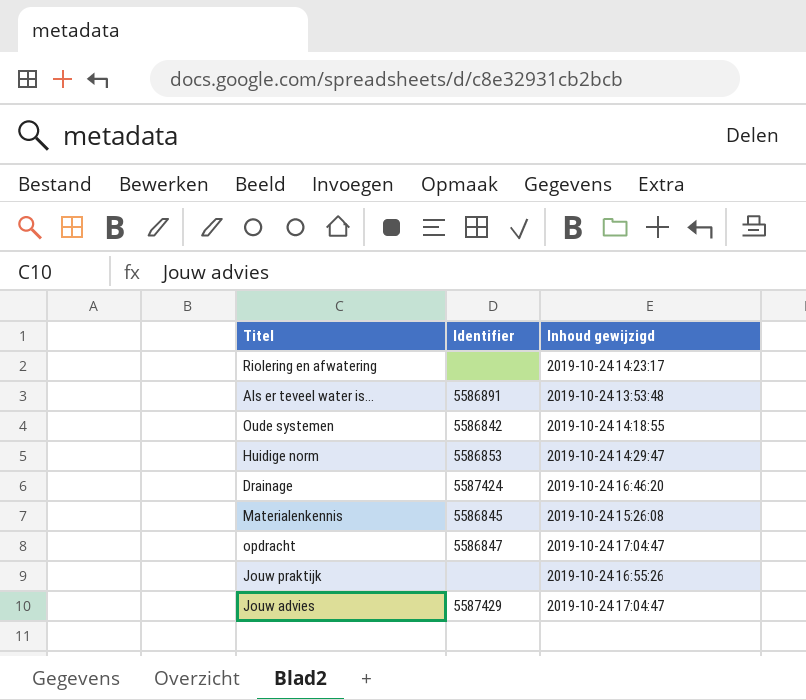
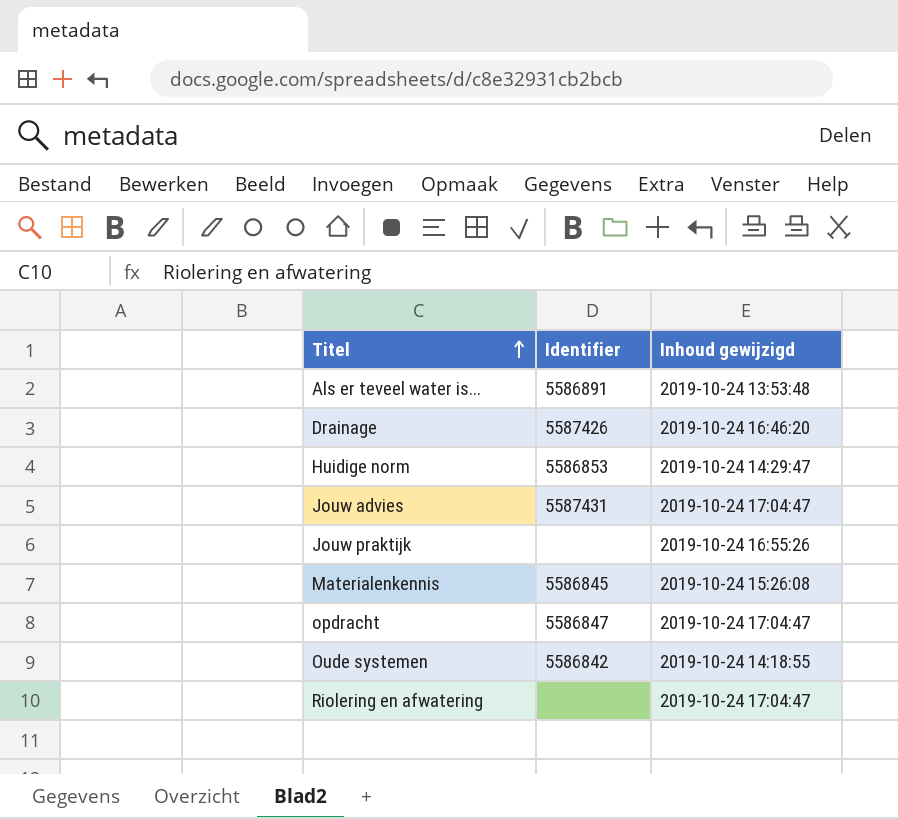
row order: none -> Titel ascending
Drainage | Identifier: 5587424 -> 5587426
Jouw advies | Identifier: 5587429 -> 5587431
Riolering en afwatering | Inhoud gewijzigd: 2019-10-24 14:23:17 -> 2019-10-24 17:04:47

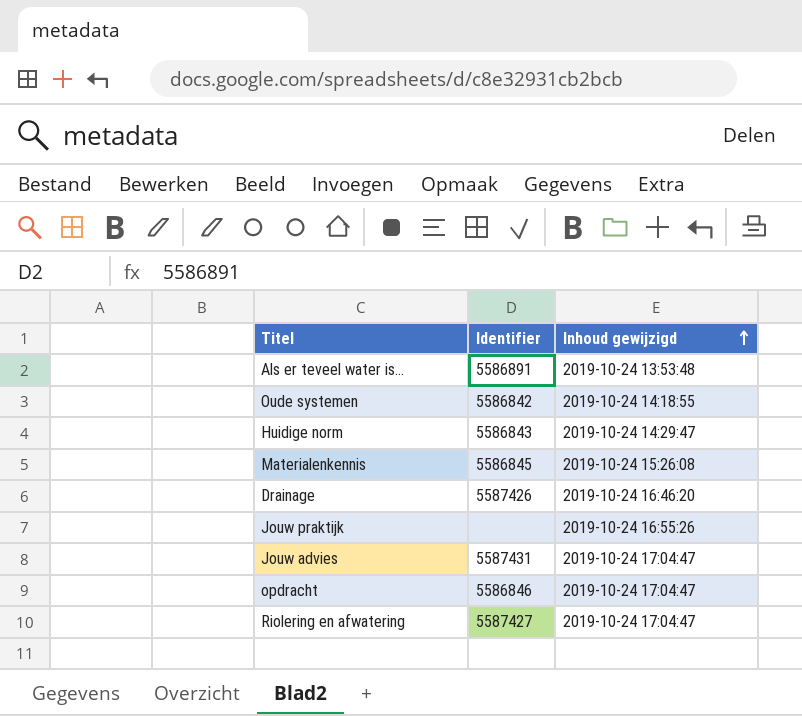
row order: Titel ascending -> Inhoud gewijzigd ascending
Huidige norm | Identifier: 5586853 -> 5586843
opdracht | Identifier: 5586847 -> 5586846
Riolering en afwatering | Identifier: none -> 5587427

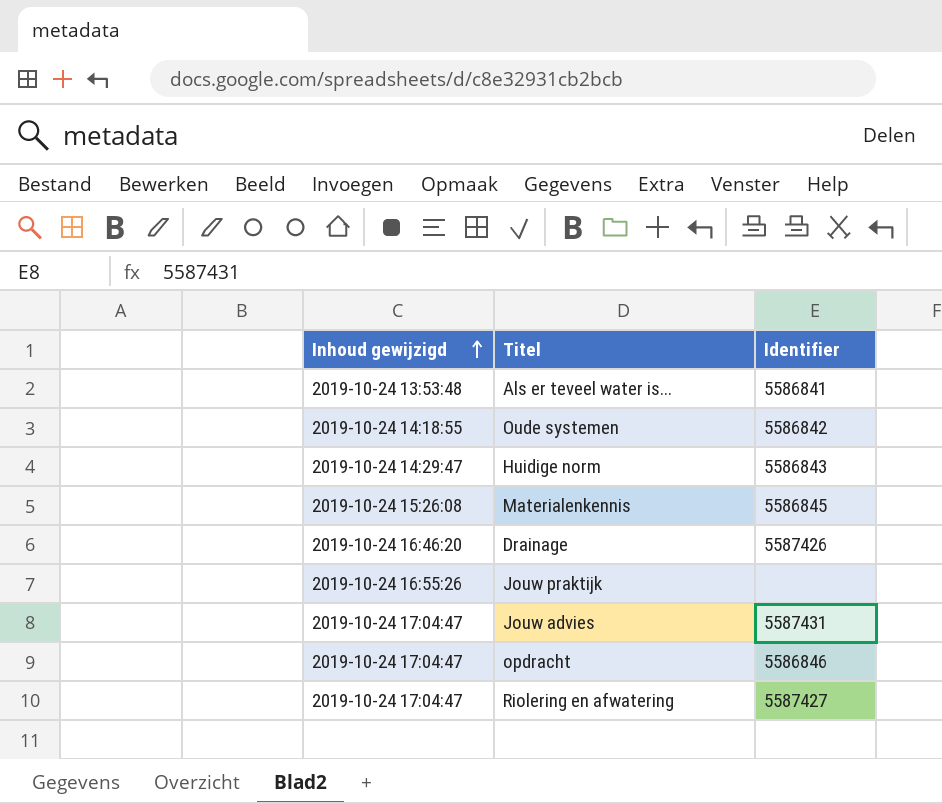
column Inhoud gewijzigd | position: 3 -> 1
Als er teveel water is... | Identifier: 5586891 -> 5586841

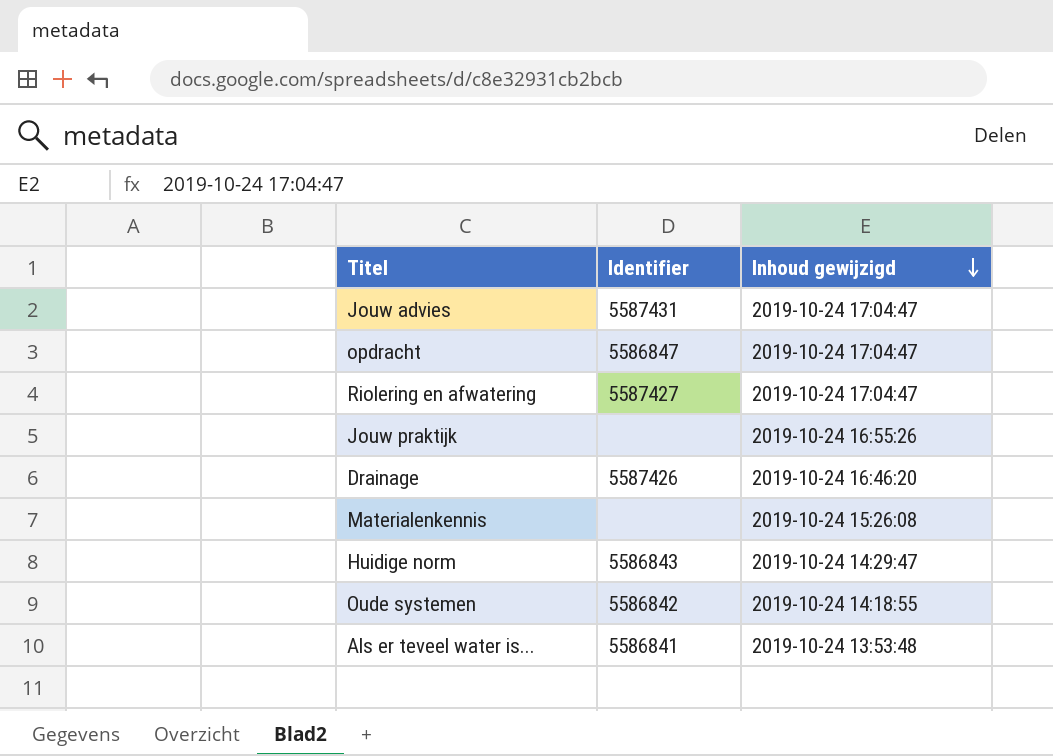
row order: Inhoud gewijzigd ascending -> Inhoud gewijzigd descending
column Inhoud gewijzigd | position: 1 -> 3
opdracht | Identifier: 5586846 -> 5586847
Materialenkennis | Identifier: 5586845 -> none

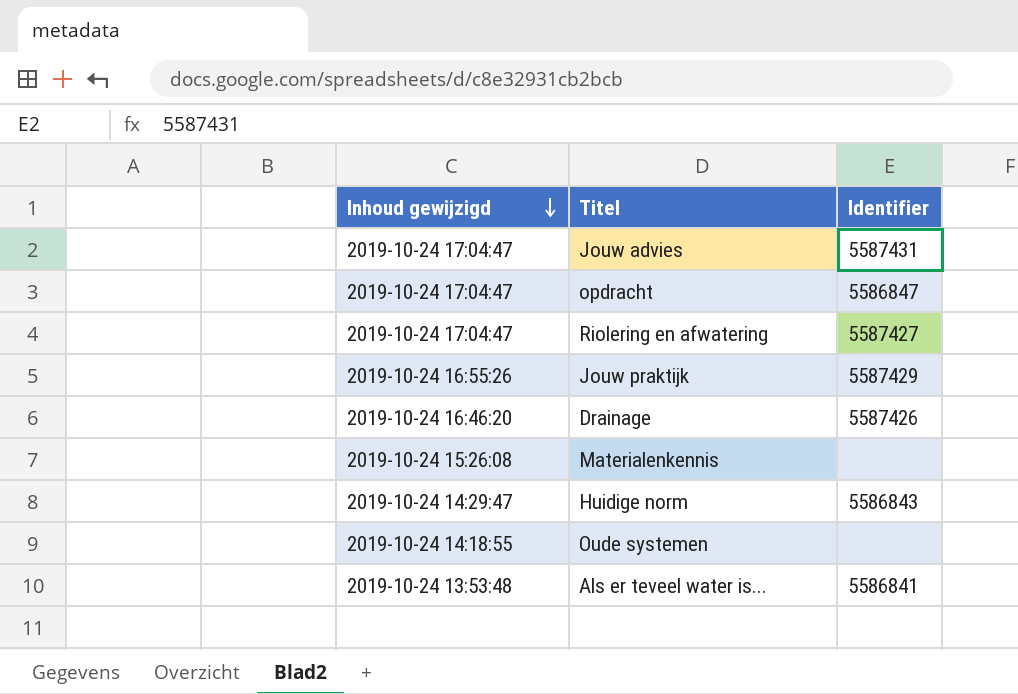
column Inhoud gewijzigd | position: 3 -> 1
Jouw praktijk | Identifier: none -> 5587429
Oude systemen | Identifier: 5586842 -> none

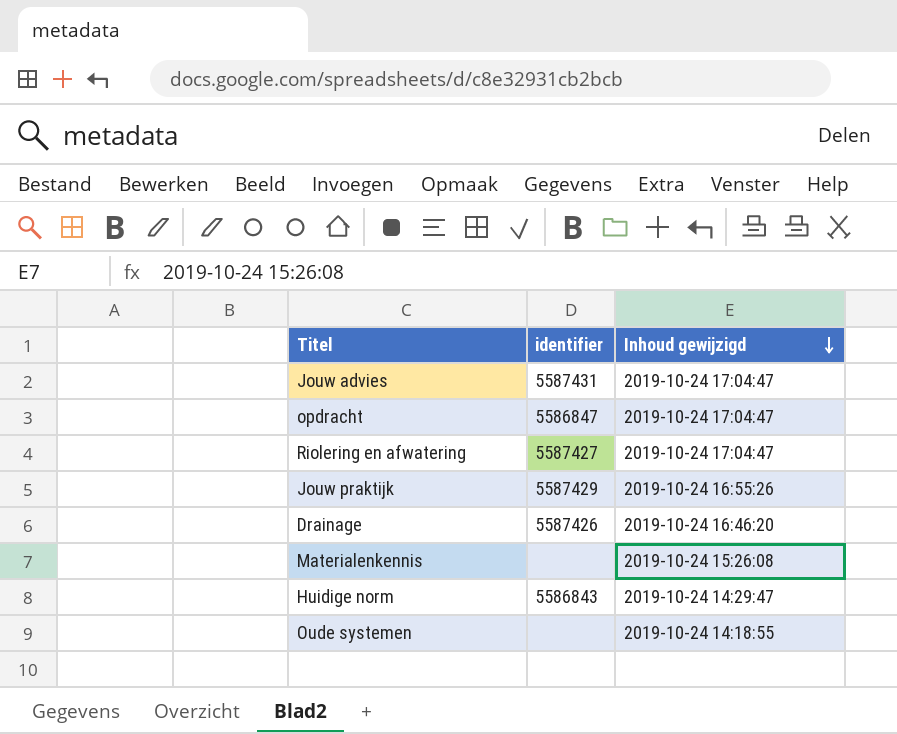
column name: Identifier -> identifier
column Inhoud gewijzigd | position: 1 -> 3
row Als er teveel water is...: 2019-10-24 13:53:48 | 5586841 -> none

